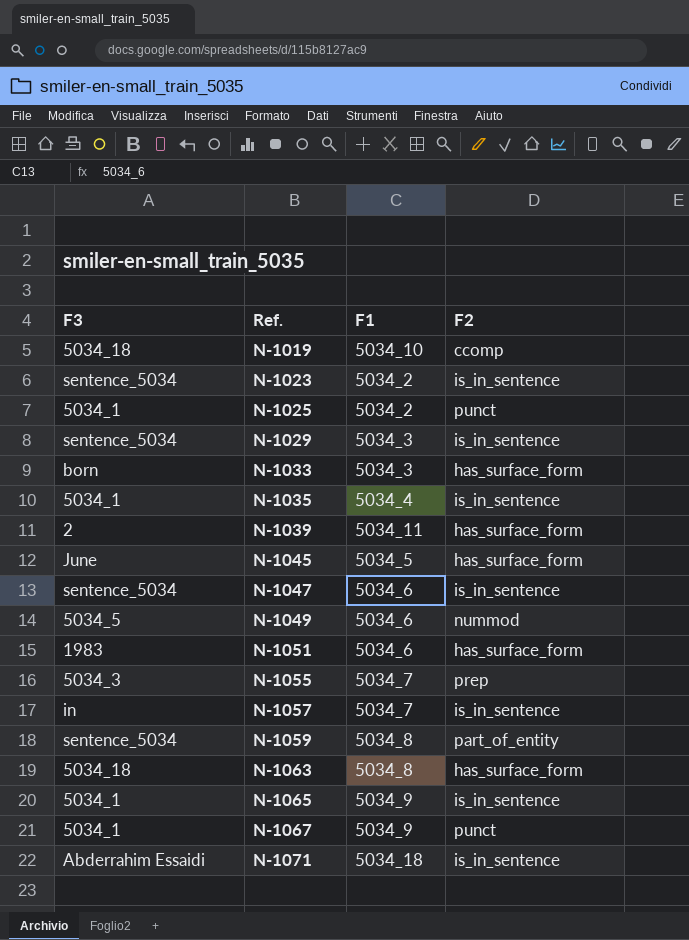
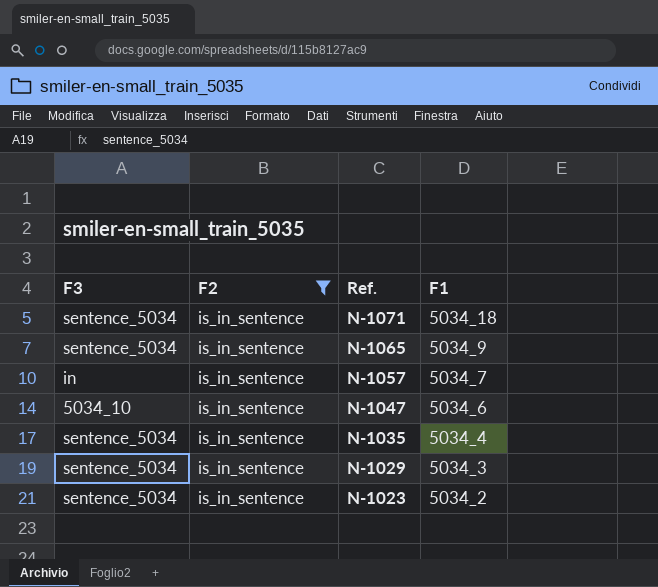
filter: none -> F2 = is_in_sentence
row order: Ref. ascending -> Ref. descending
column F2 | position: 4 -> 2
N-1071 | F3: Abderrahim Essaidi -> sentence_5034
N-1065 | F3: 5034_1 -> sentence_5034
N-1047 | F3: sentence_5034 -> 5034_10
N-1035 | F3: 5034_1 -> sentence_5034

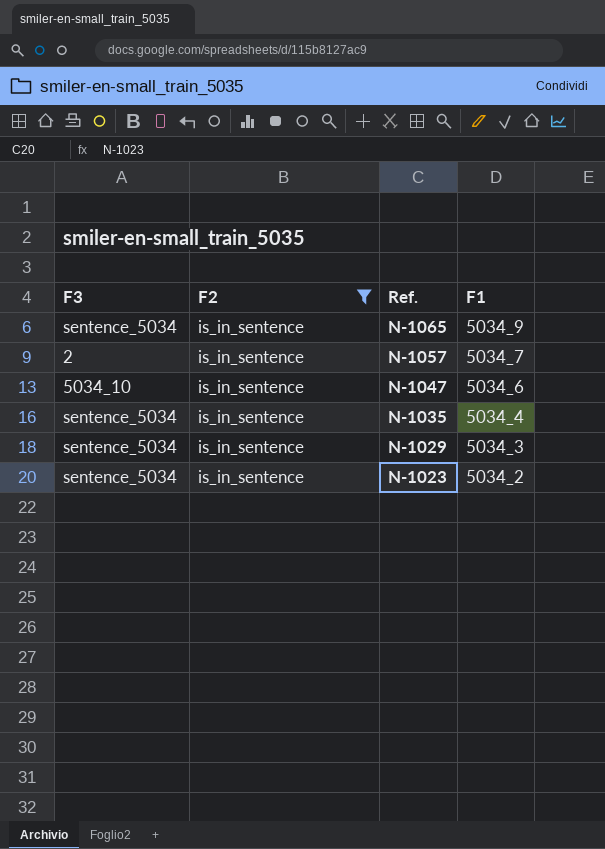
row N-1071: sentence_5034 | is_in_sentence | 5034_18 -> none
N-1057 | F3: in -> 2

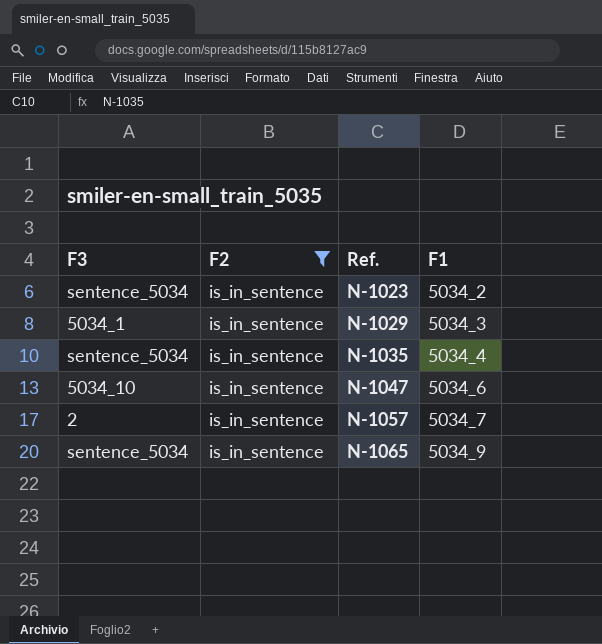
row order: Ref. descending -> Ref. ascending
N-1029 | F3: sentence_5034 -> 5034_1

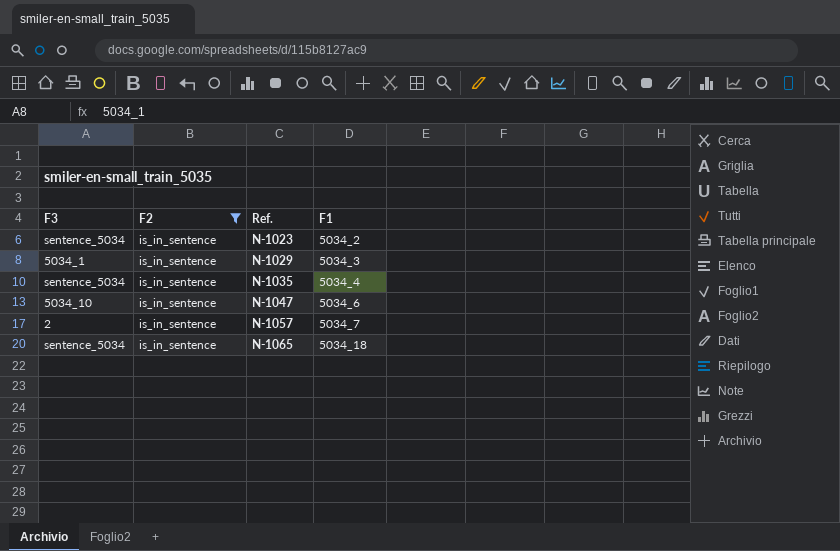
N-1065 | F1: 5034_9 -> 5034_18

